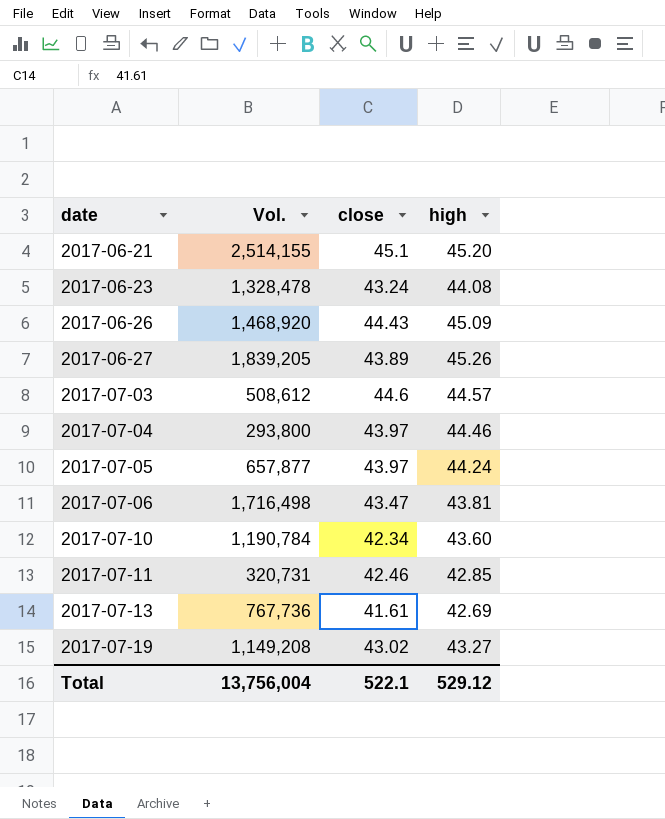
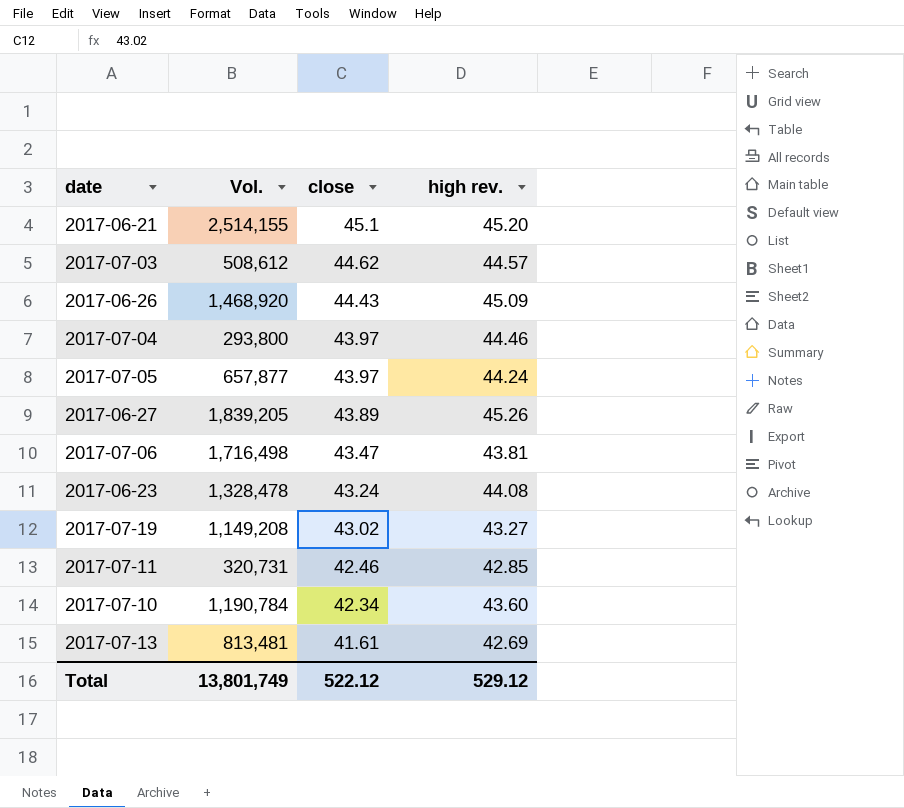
row order: date ascending -> close descending
column name: high -> high rev.
2017-07-03 | close: 44.6 -> 44.62
2017-07-13 | Vol.: 767,736 -> 813,481
Total | Vol.: 13,756,004 -> 13,801,749
Total | close: 522.1 -> 522.12

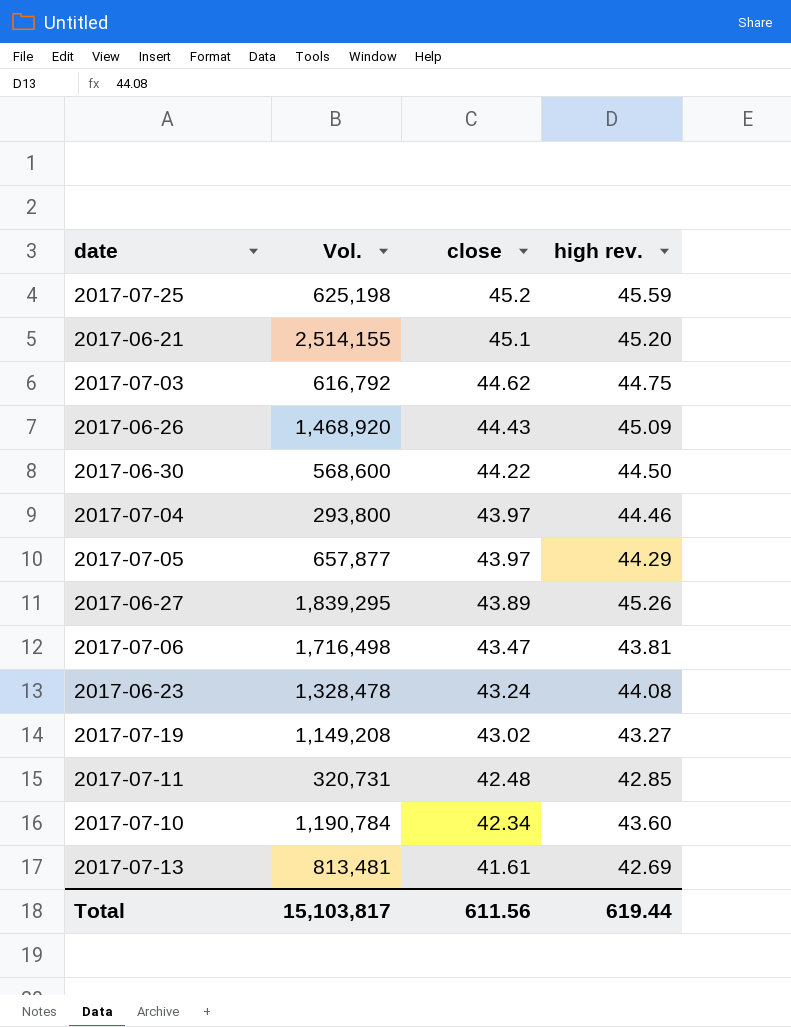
row 2017-07-25: none -> 625,198 | 45.2 | 45.59
2017-07-03 | Vol.: 508,612 -> 616,792
2017-07-03 | high rev.: 44.57 -> 44.75
row 2017-06-30: none -> 568,600 | 44.22 | 44.50
2017-07-05 | high rev.: 44.24 -> 44.29
2017-06-27 | Vol.: 1,839,205 -> 1,839,295
2017-07-11 | close: 42.46 -> 42.48
Total | Vol.: 13,801,749 -> 15,103,817
Total | close: 522.12 -> 611.56
Total | high rev.: 529.12 -> 619.44

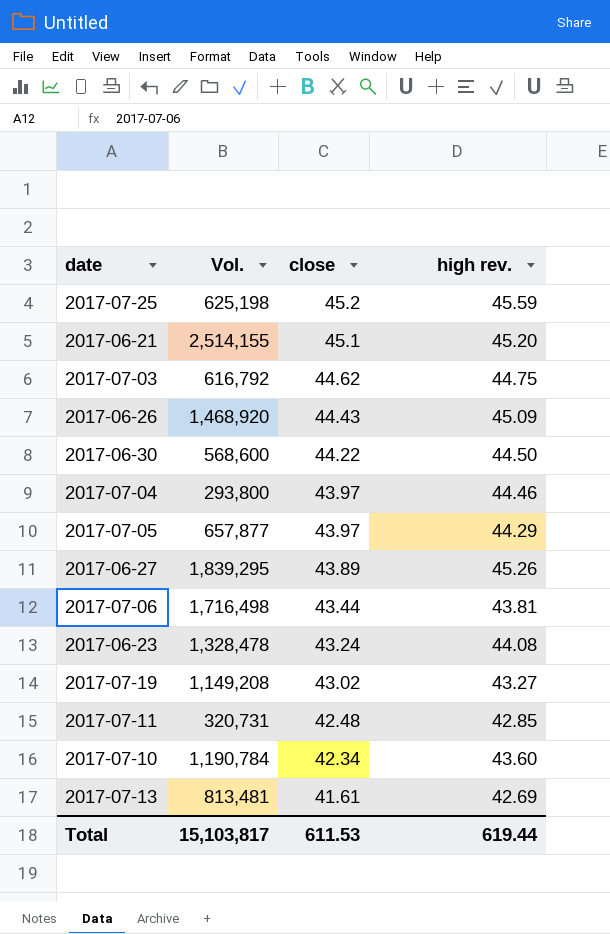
2017-07-06 | close: 43.47 -> 43.44
Total | close: 611.56 -> 611.53

